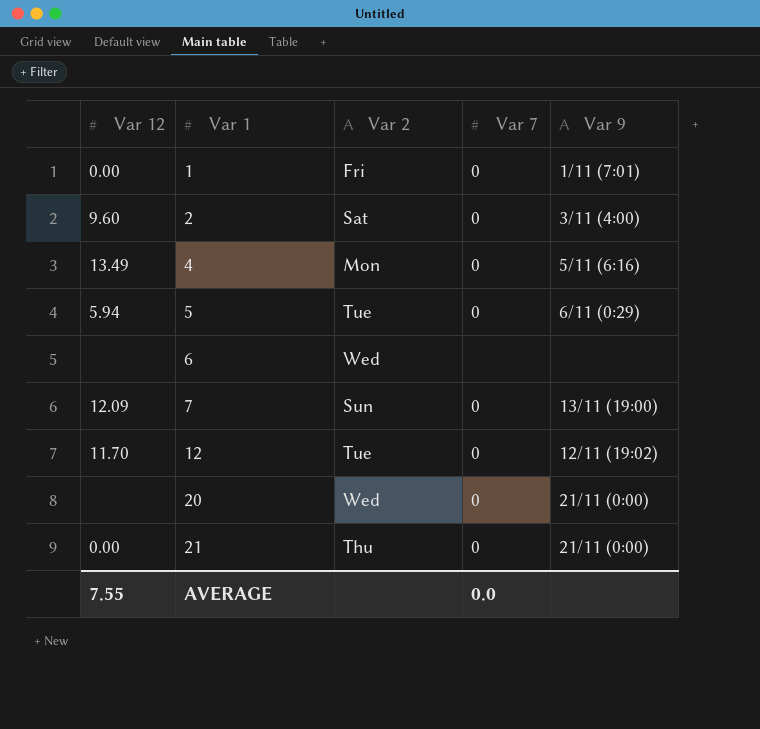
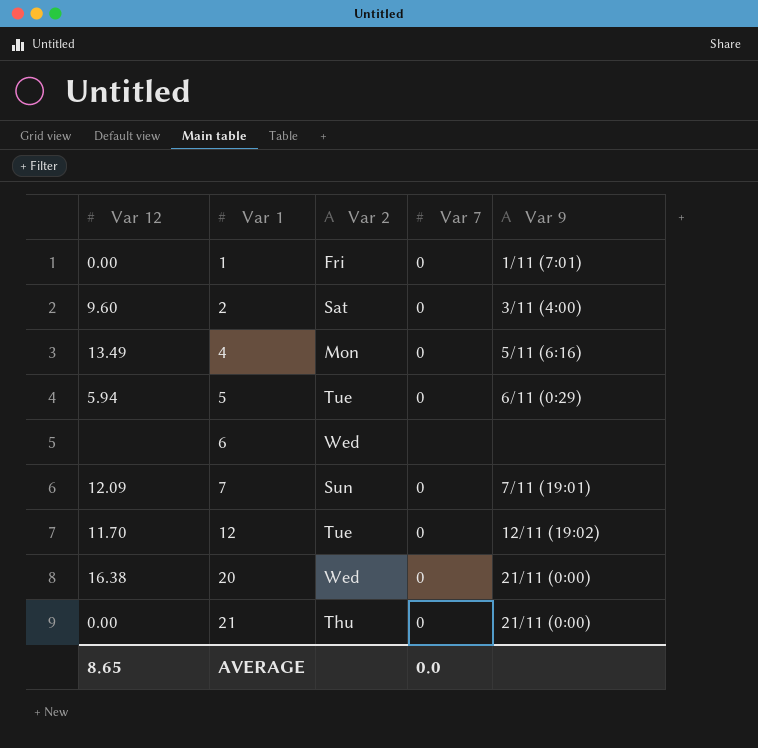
7 | Var 9: 13/11 (19:00) -> 7/11 (19:01)
20 | Var 12: none -> 16.38
AVERAGE | Var 12: 7.55 -> 8.65

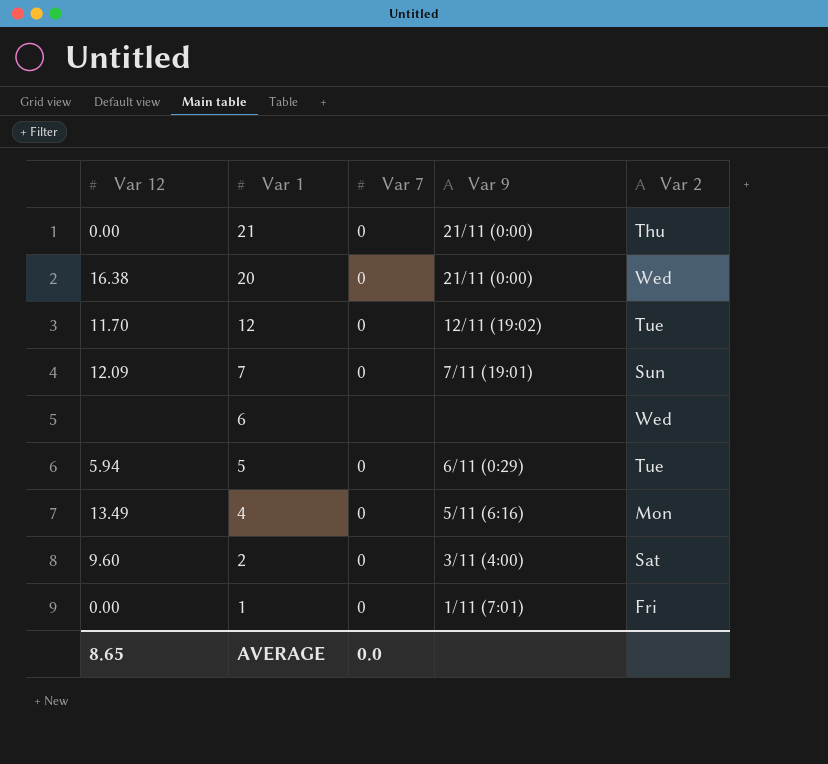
row order: Var 1 ascending -> Var 1 descending
column Var 2 | position: 3 -> 5

